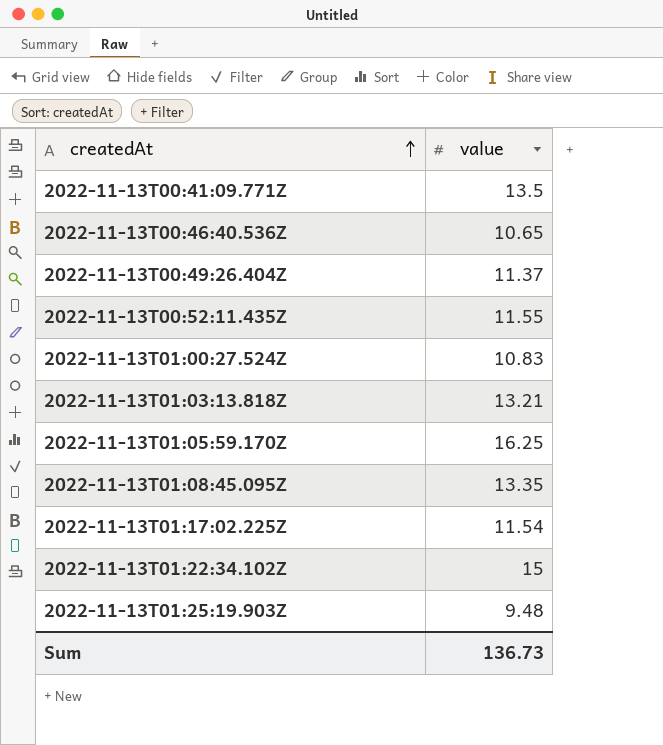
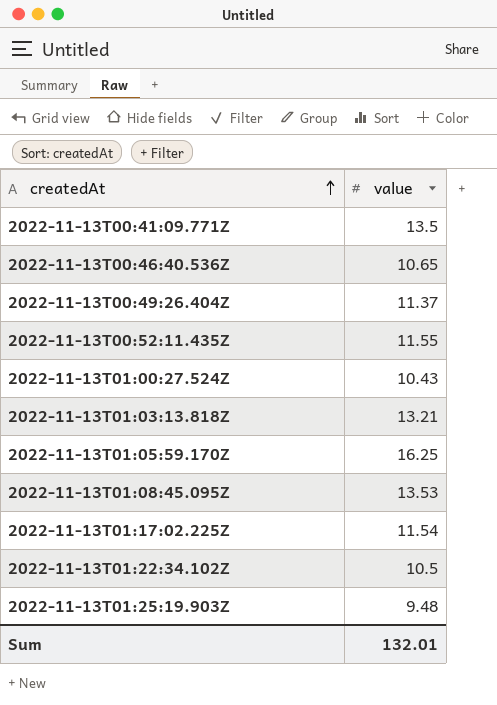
2022-11-13T01:00:27.524Z | value: 10.83 -> 10.43
2022-11-13T01:08:45.095Z | value: 13.35 -> 13.53
2022-11-13T01:22:34.102Z | value: 15 -> 10.5
Sum | value: 136.73 -> 132.01

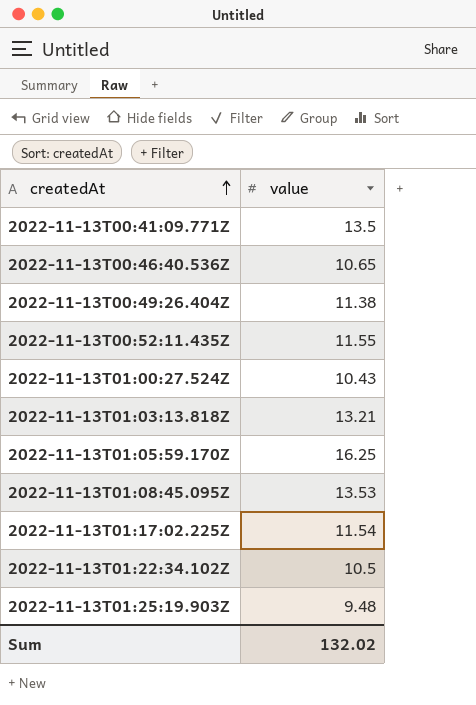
2022-11-13T00:49:26.404Z | value: 11.37 -> 11.38
Sum | value: 132.01 -> 132.02

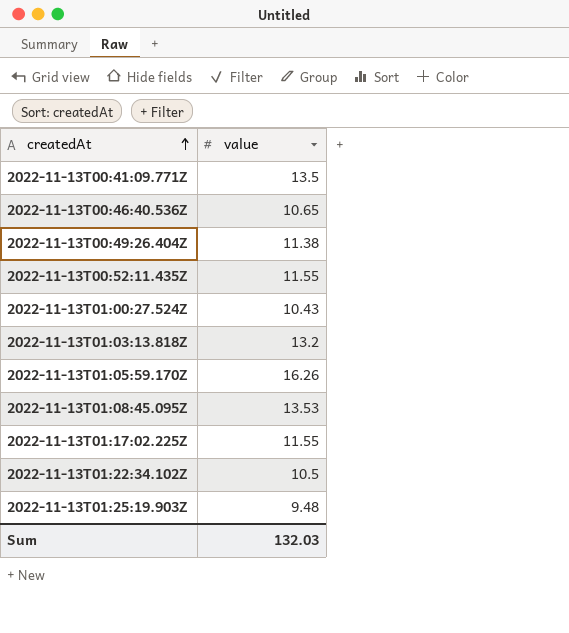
2022-11-13T01:03:13.818Z | value: 13.21 -> 13.2
2022-11-13T01:05:59.170Z | value: 16.25 -> 16.26
2022-11-13T01:17:02.225Z | value: 11.54 -> 11.55
Sum | value: 132.02 -> 132.03

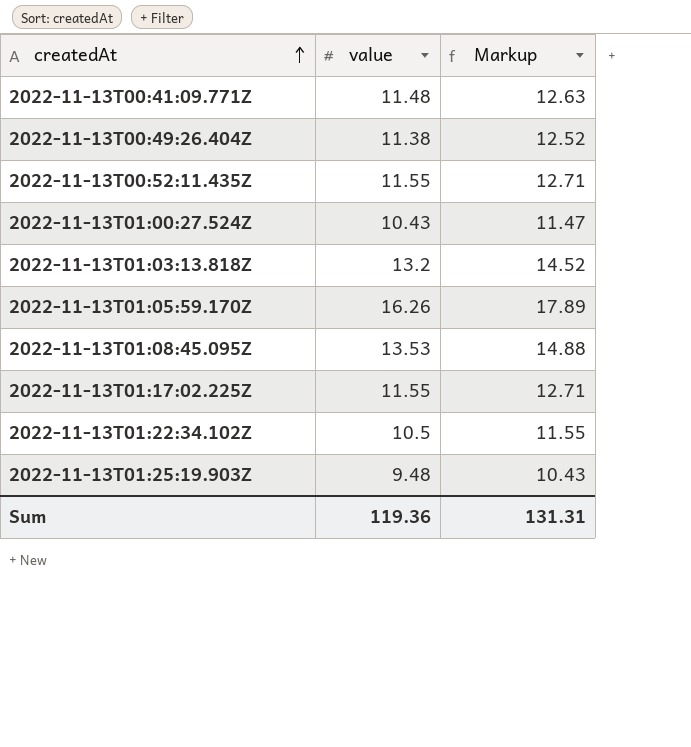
column Markup | formula: none -> [value] * 1.1
row 2022-11-13T00:46:40.536Z: 10.65 -> none
2022-11-13T00:41:09.771Z | value: 13.5 -> 11.48
Sum | value: 132.03 -> 119.36

